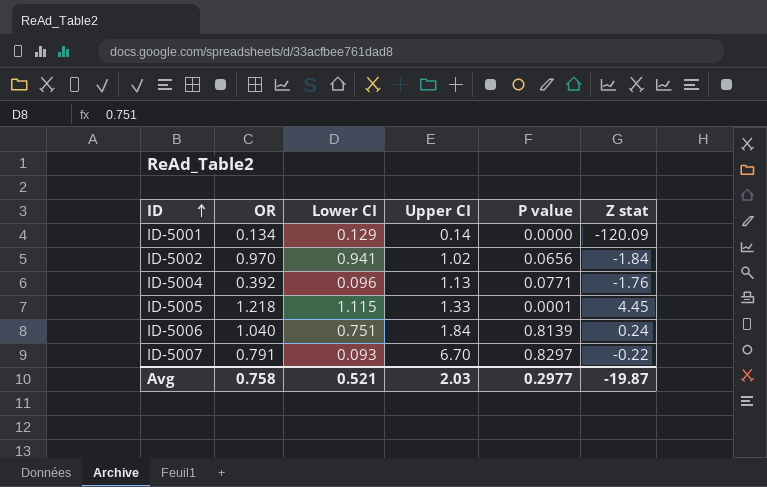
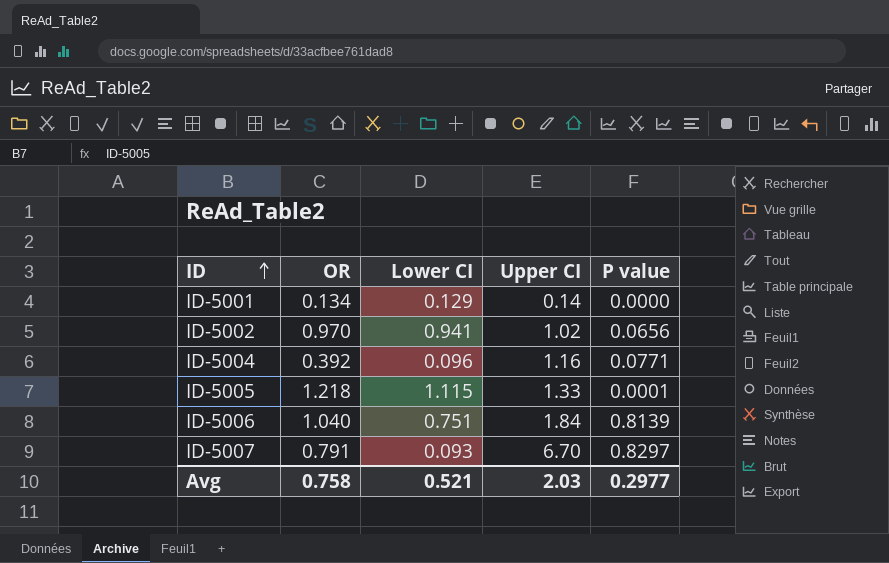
column Z stat | position: 6 -> none
ID-5004 | Upper CI: 1.13 -> 1.16

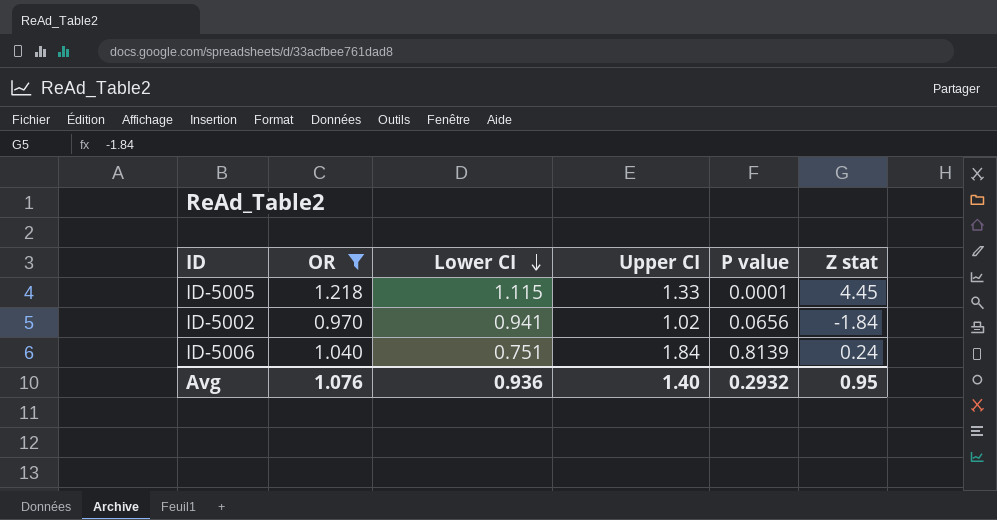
filter: none -> OR >= 0.970
row order: ID ascending -> Lower CI descending
column Z stat | position: none -> 6
Avg | OR: 0.758 -> 1.076
Avg | Lower CI: 0.521 -> 0.936
Avg | Upper CI: 2.03 -> 1.40
Avg | P value: 0.2977 -> 0.2932

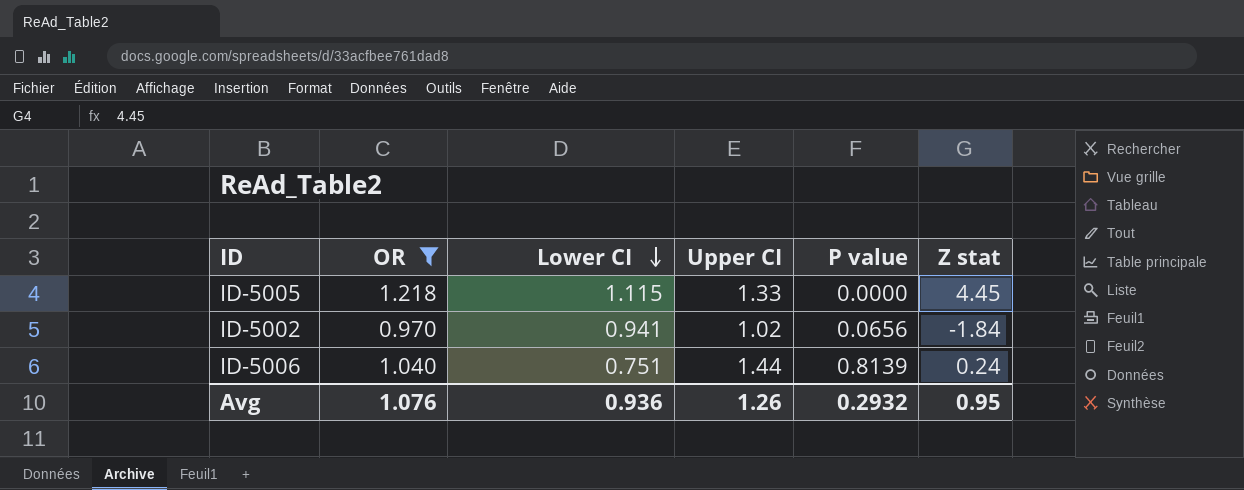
ID-5005 | P value: 0.0001 -> 0.0000
ID-5006 | Upper CI: 1.84 -> 1.44
Avg | Upper CI: 1.40 -> 1.26

